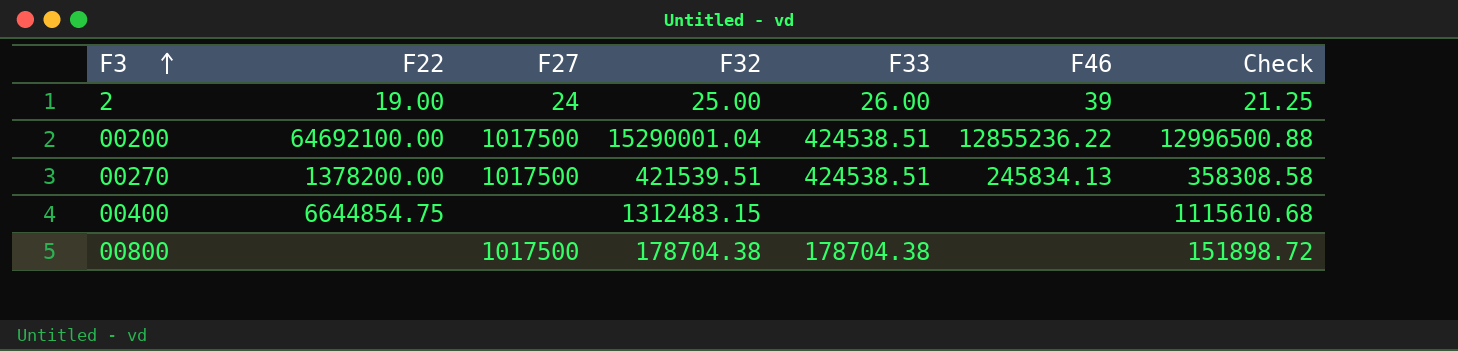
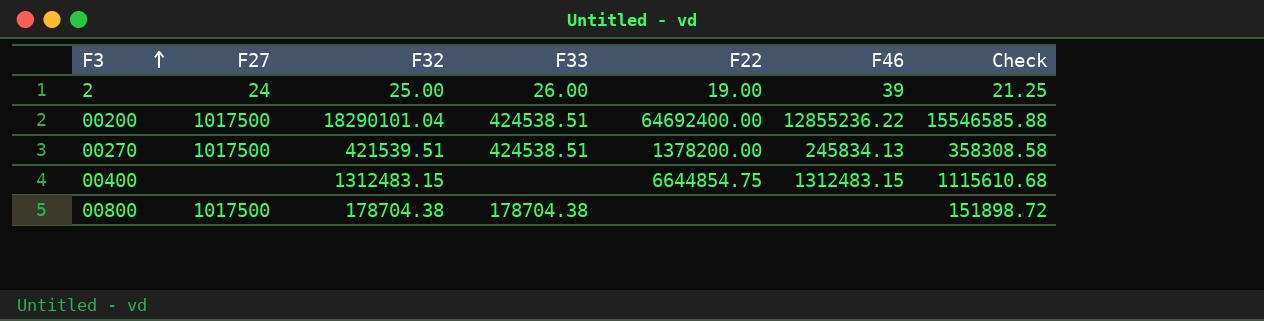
column F22 | position: 2 -> 5
00200 | F32: 15290001.04 -> 18290101.04
00200 | F22: 64692100.00 -> 64692400.00
00200 | Check: 12996500.88 -> 15546585.88
00400 | F46: none -> 1312483.15

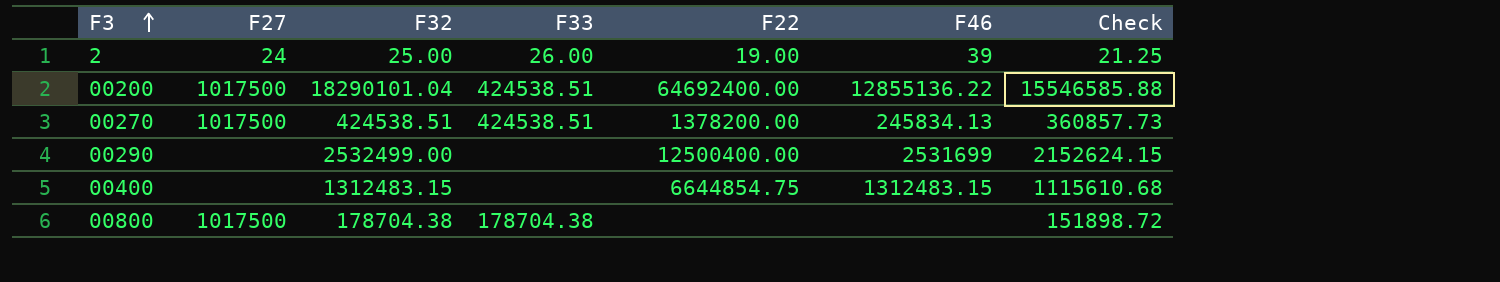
00200 | F46: 12855236.22 -> 12855136.22
00270 | F32: 421539.51 -> 424538.51
00270 | Check: 358308.58 -> 360857.73
row 00290: none -> none | 2532499.00 | none | 12500400.00 | 2531699 | 2152624.15

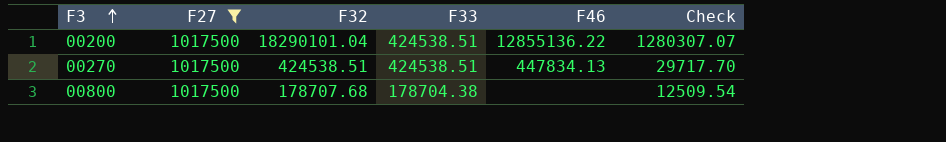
filter: none -> F27 = 1017500
column F22 | position: 5 -> none
column Check | formula: [F32] * 0.85 -> [F32] * 0.07
00270 | F46: 245834.13 -> 447834.13
00800 | F32: 178704.38 -> 178707.68

